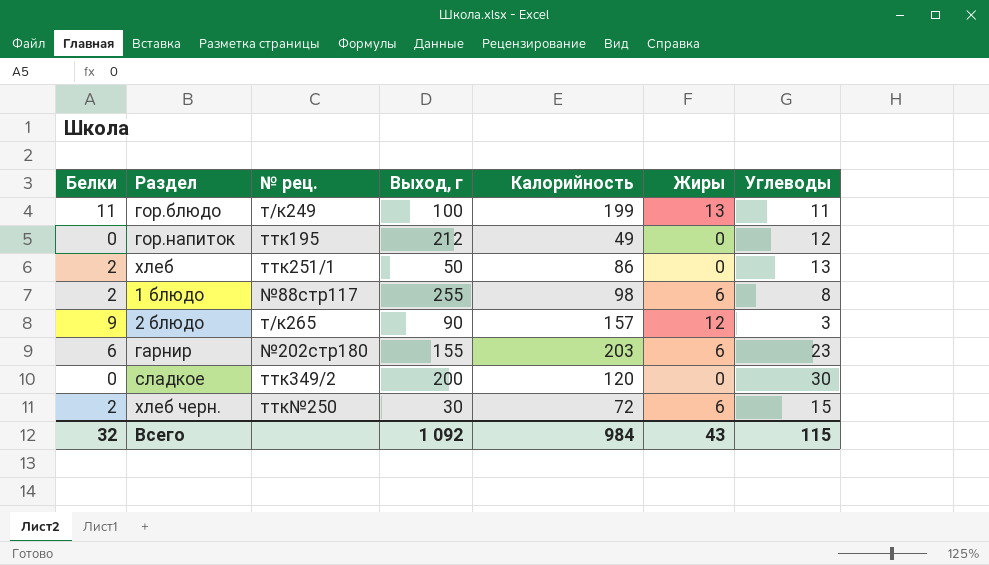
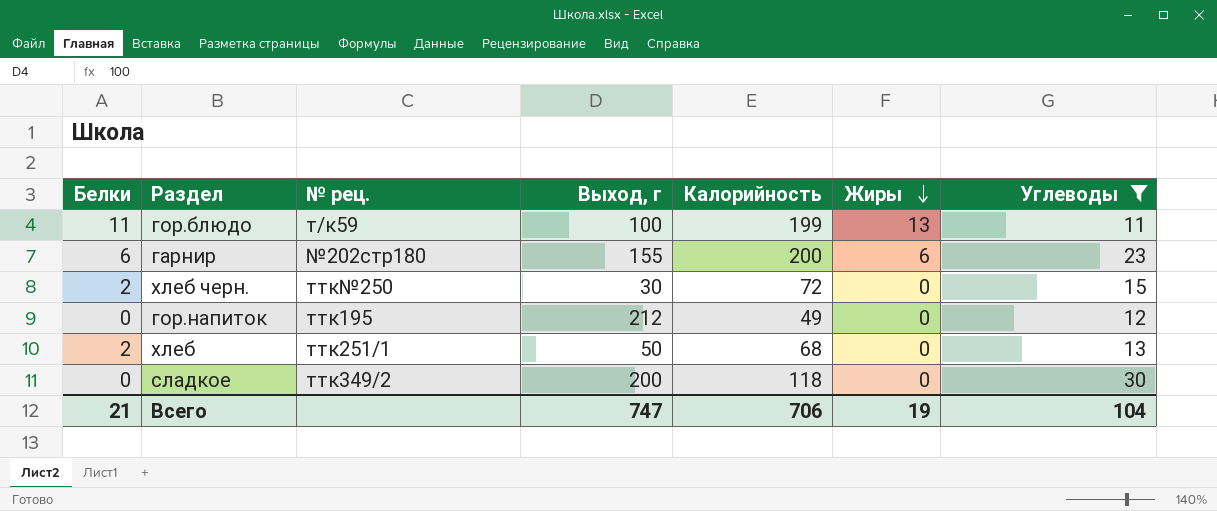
filter: none -> Углеводы >= 11
row order: none -> Жиры descending
гор.блюдо | № рец.: т/к249 -> т/к59
гарнир | Калорийность: 203 -> 200
хлеб черн. | Жиры: 6 -> 0
хлеб | Калорийность: 86 -> 68
сладкое | Калорийность: 120 -> 118
Всего | Белки: 32 -> 21
Всего | Выход, г: 1 092 -> 747
Всего | Калорийность: 984 -> 706
Всего | Жиры: 43 -> 19
Всего | Углеводы: 115 -> 104

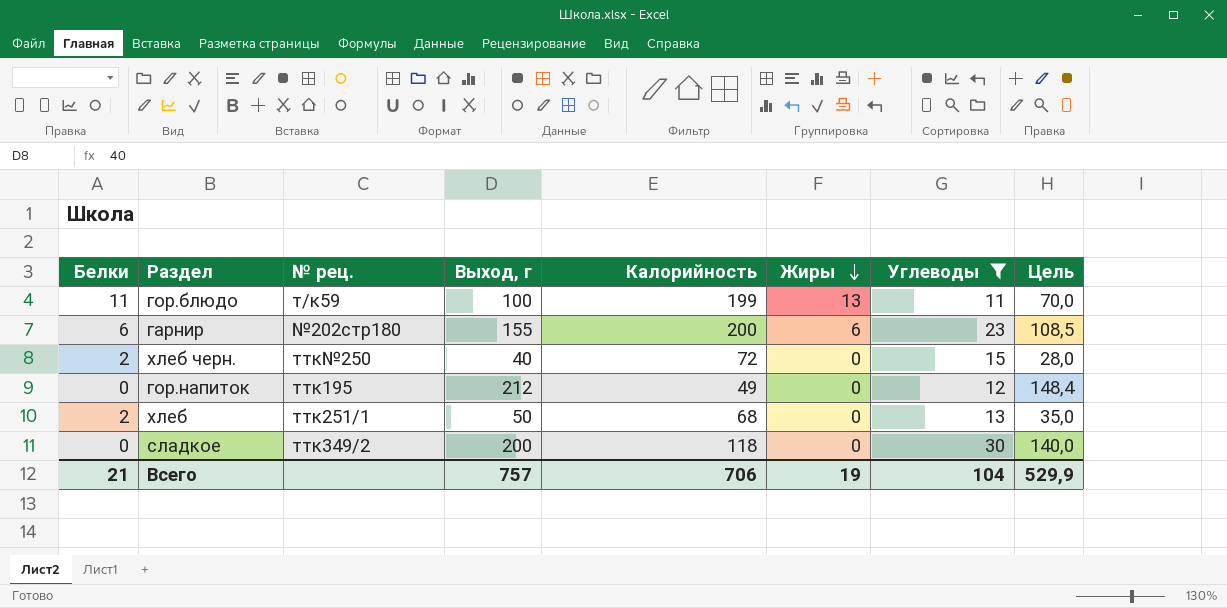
column Цель | formula: none -> [Выход, г] * 0,7
хлеб черн. | Выход, г: 30 -> 40
Всего | Выход, г: 747 -> 757

